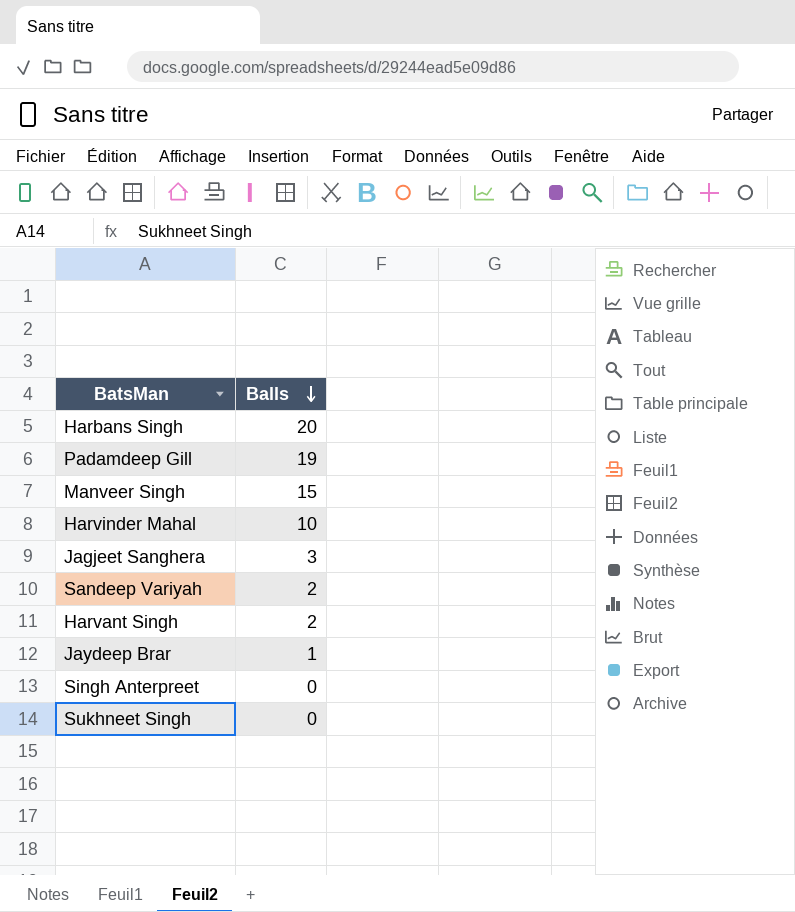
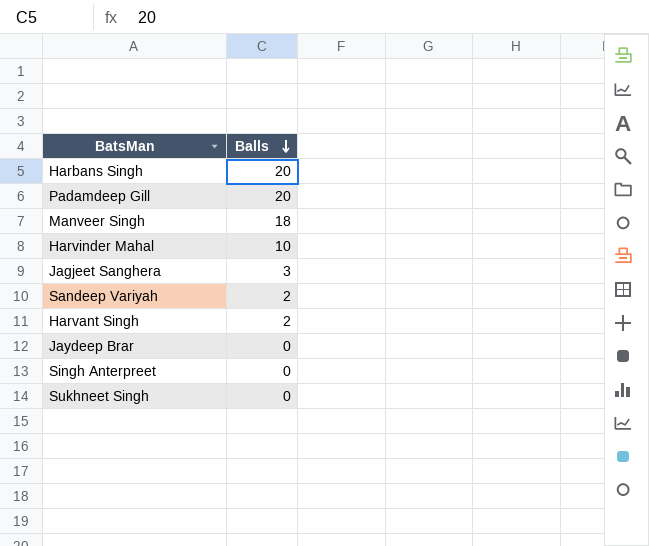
Padamdeep Gill | Balls: 19 -> 20
Manveer Singh | Balls: 15 -> 18
Jaydeep Brar | Balls: 1 -> 0

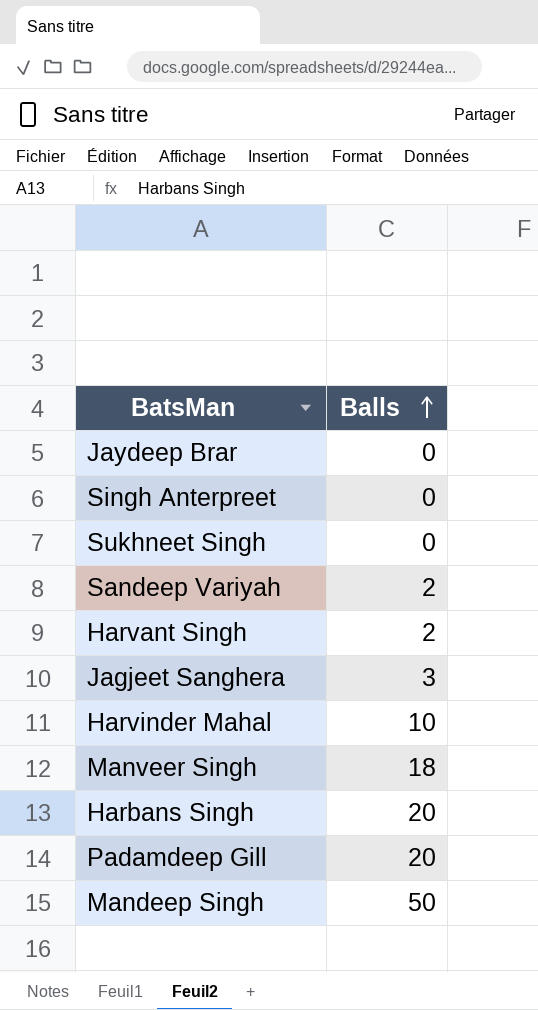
row order: Balls descending -> Balls ascending
row Mandeep Singh: none -> 50

